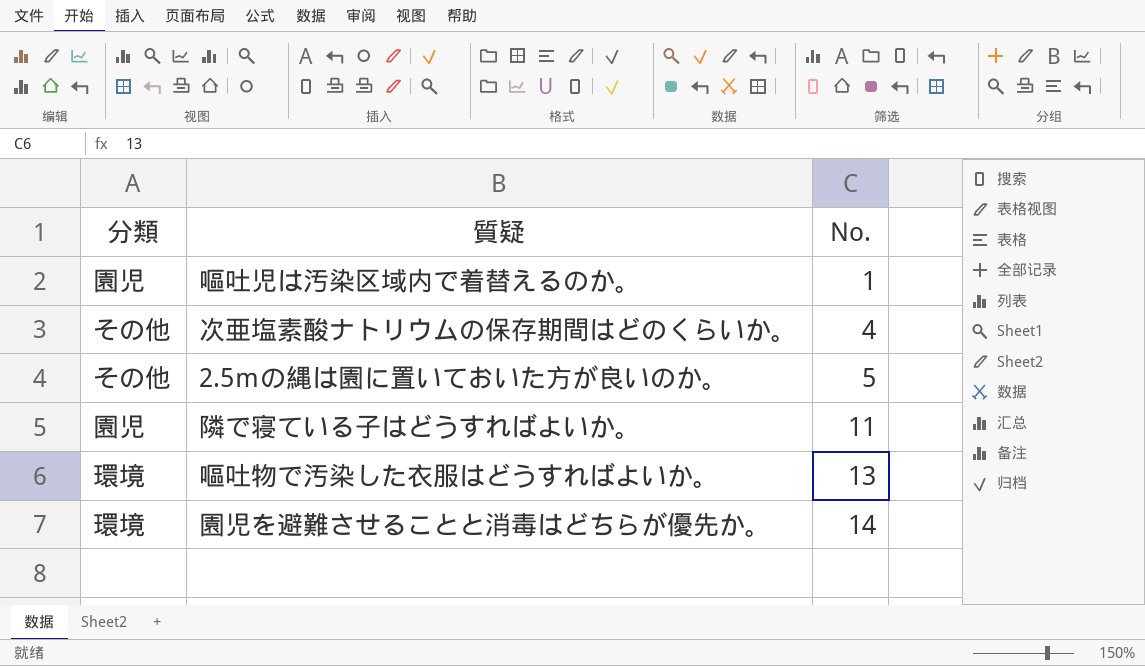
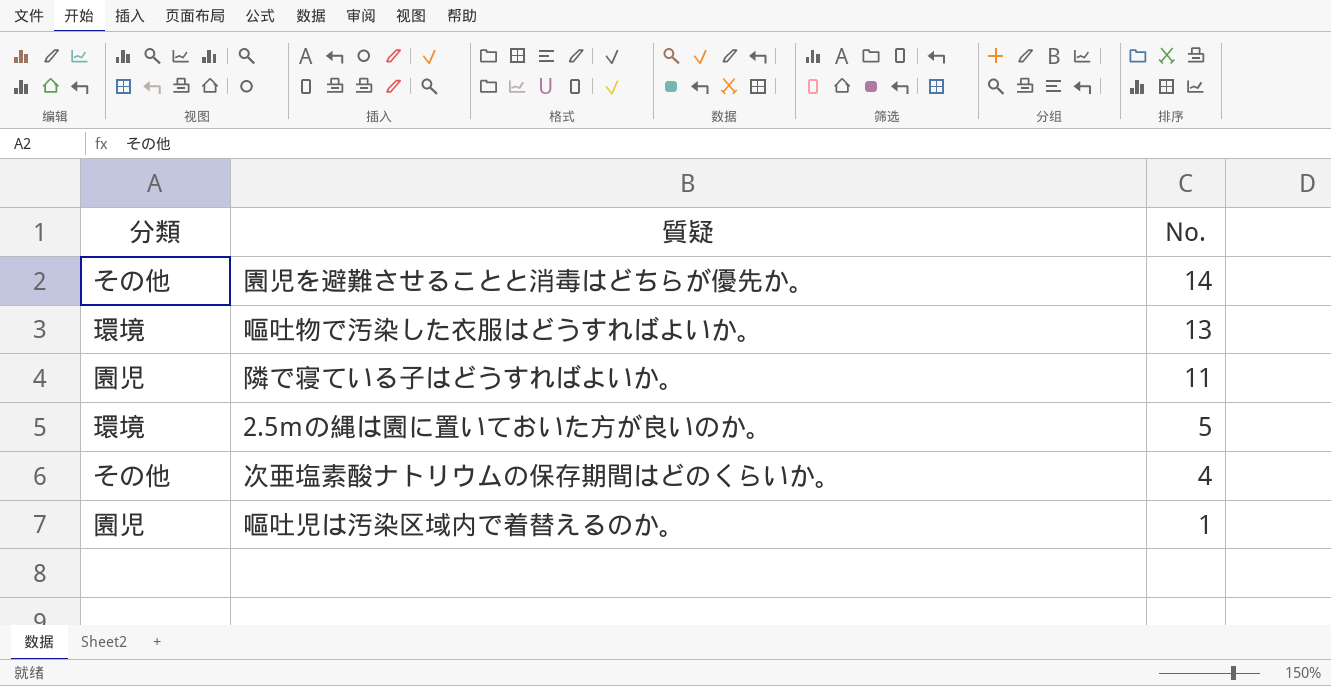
row order: No. ascending -> No. descending
園児を避難させることと消毒はどちらが優先か。 | 分類: 環境 -> その他
2.5ｍの縄は園に置いておいた方が良いのか。 | 分類: その他 -> 環境

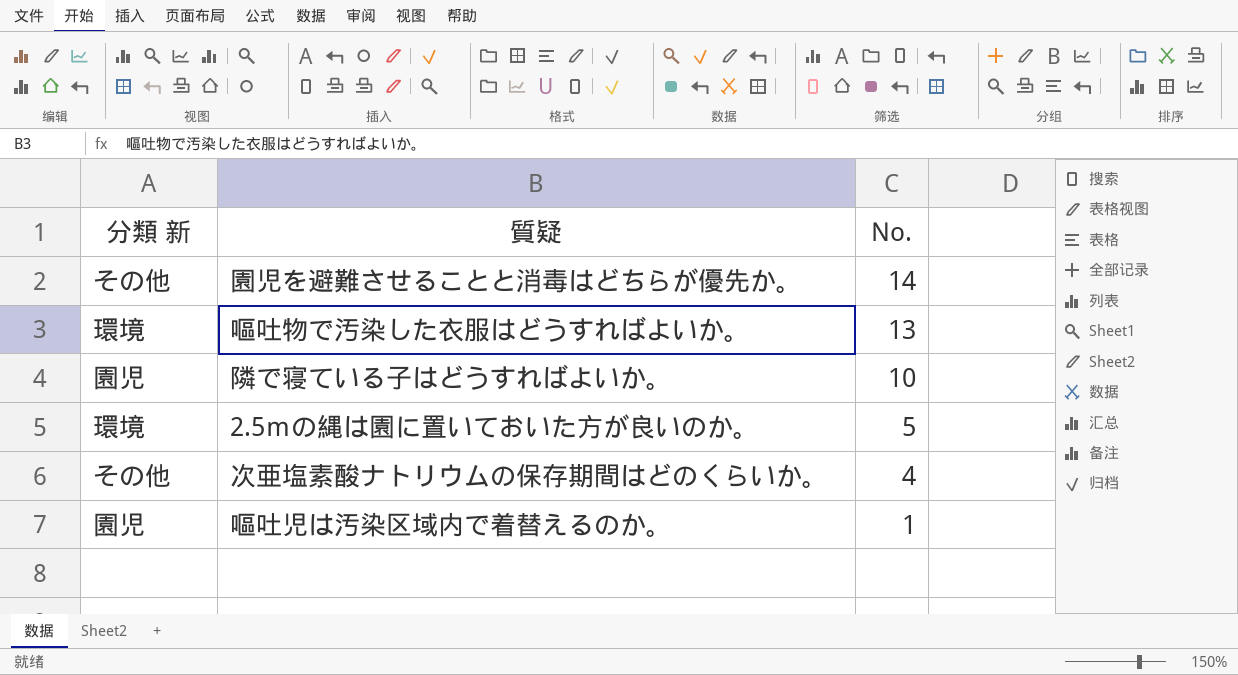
column name: 分類 -> 分類 新
隣で寝ている子はどうすればよいか。 | No.: 11 -> 10

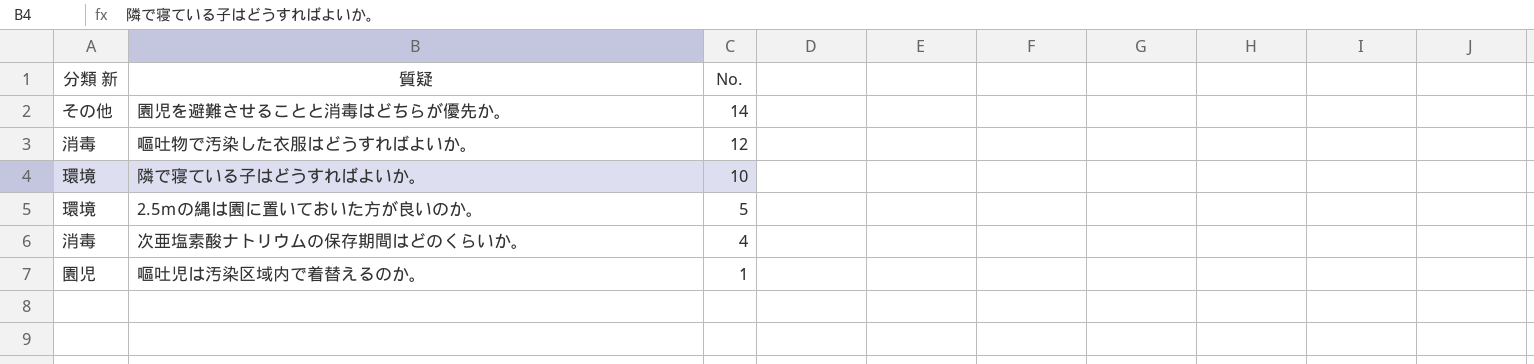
嘔吐物で汚染した衣服はどうすればよいか。 | 分類 新: 環境 -> 消毒
嘔吐物で汚染した衣服はどうすればよいか。 | No.: 13 -> 12
隣で寝ている子はどうすればよいか。 | 分類 新: 園児 -> 環境
次亜塩素酸ナトリウムの保存期間はどのくらいか。 | 分類 新: その他 -> 消毒

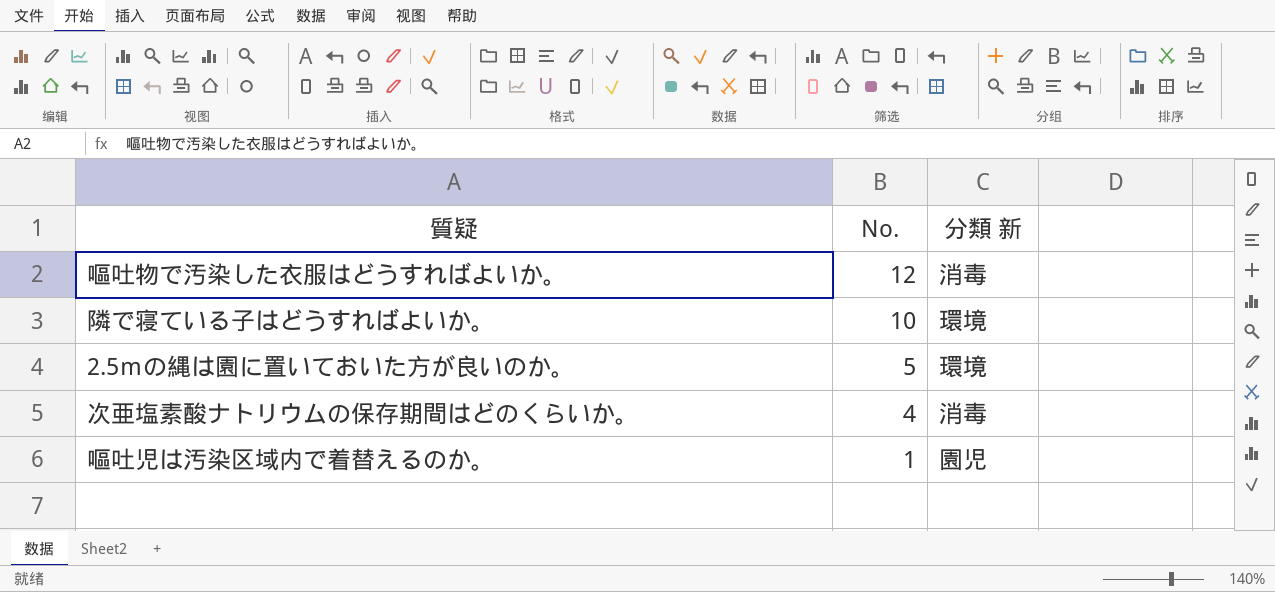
column 分類 新 | position: 1 -> 3
row 園児を避難させることと消毒はどちらが優先か。: その他 | 14 -> none

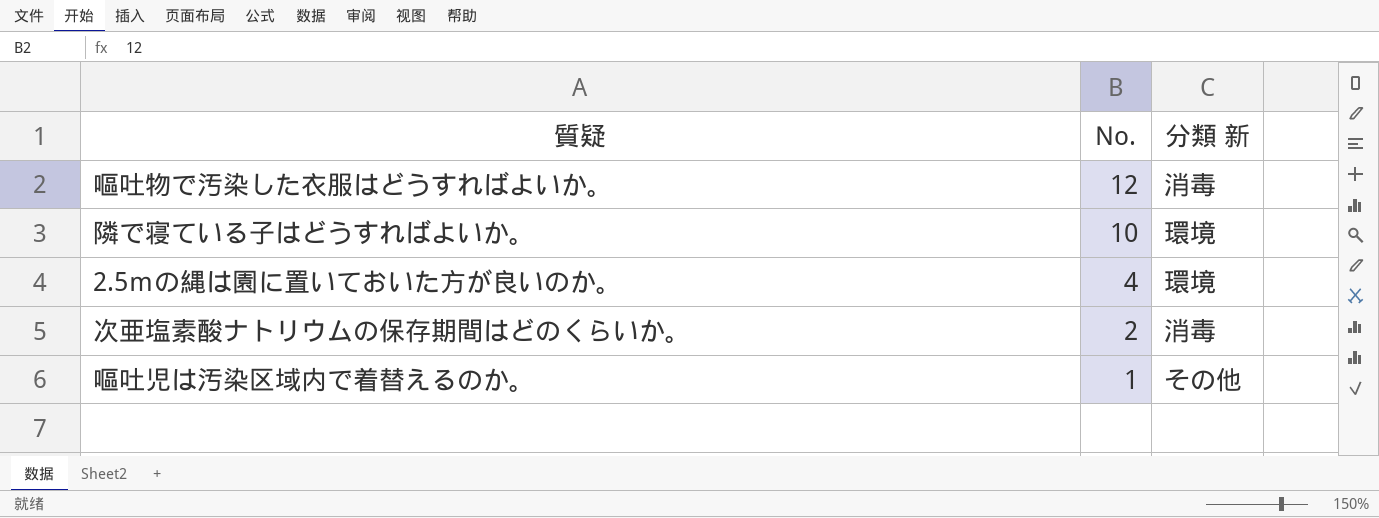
2.5ｍの縄は園に置いておいた方が良いのか。 | No.: 5 -> 4
次亜塩素酸ナトリウムの保存期間はどのくらいか。 | No.: 4 -> 2
嘔吐児は汚染区域内で着替えるのか。 | 分類 新: 園児 -> その他

